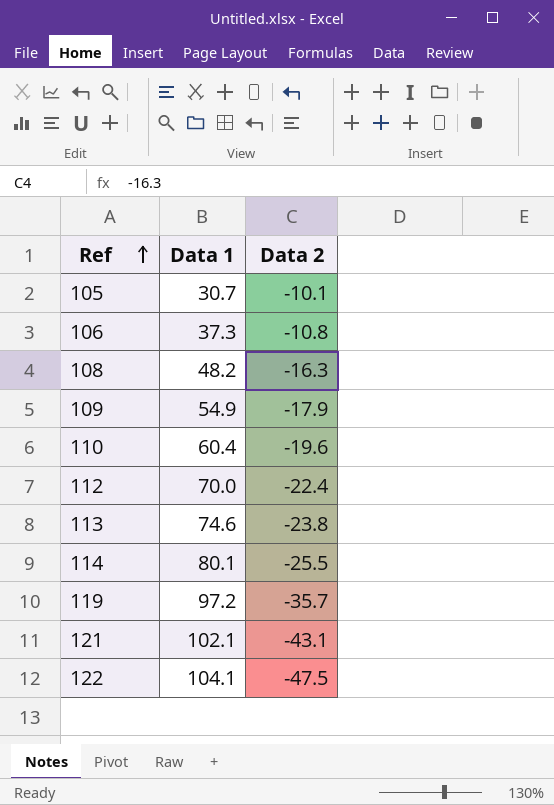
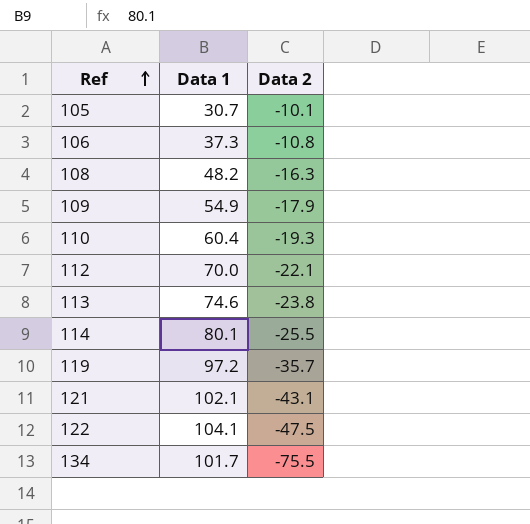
110 | Data 2: -19.6 -> -19.3
112 | Data 2: -22.4 -> -22.1
row 134: none -> 101.7 | -75.5

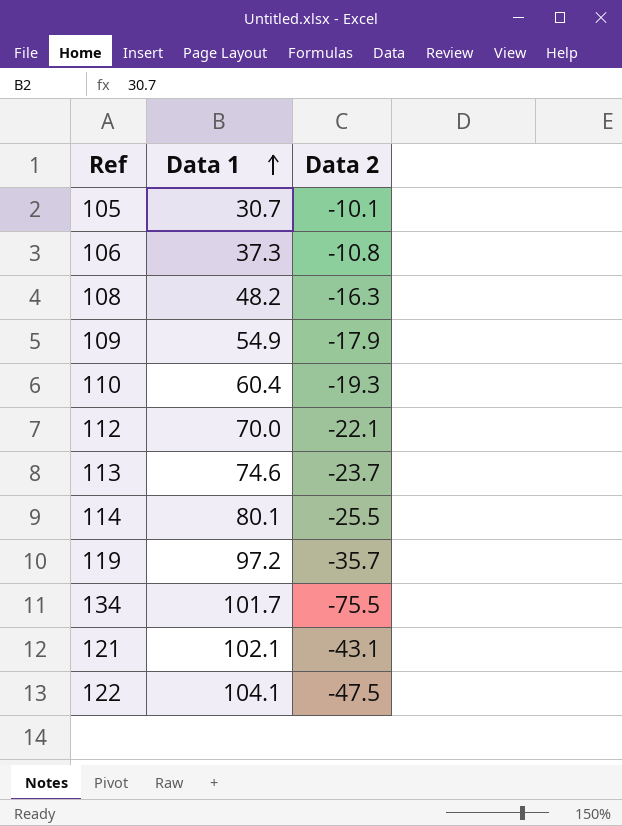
row order: Ref ascending -> Data 1 ascending
113 | Data 2: -23.8 -> -23.7

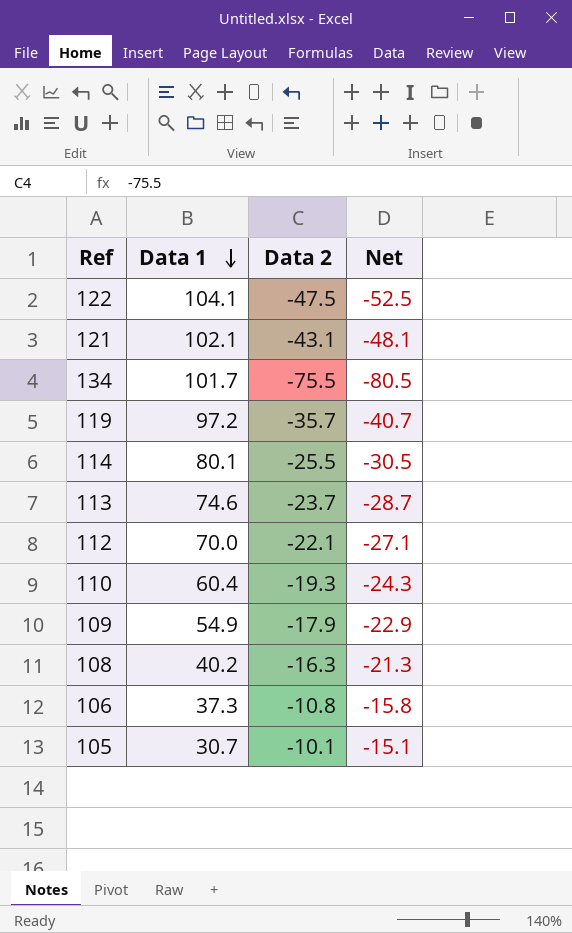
row order: Data 1 ascending -> Data 1 descending
column Net | formula: none -> [Data 2] - 5
108 | Data 1: 48.2 -> 40.2

